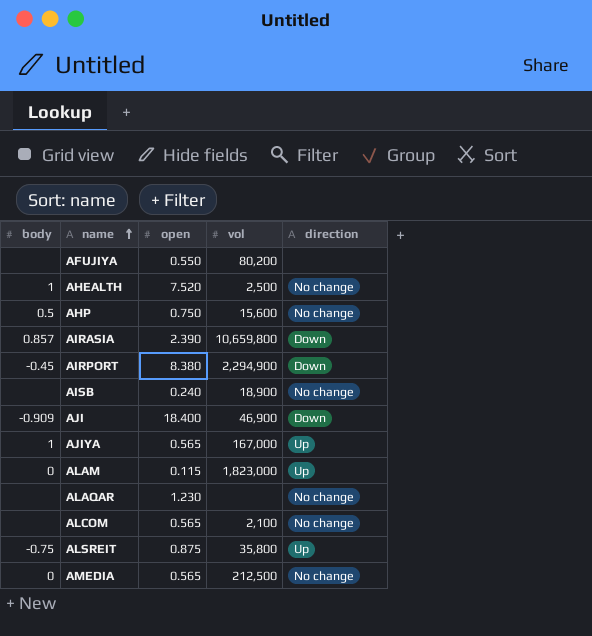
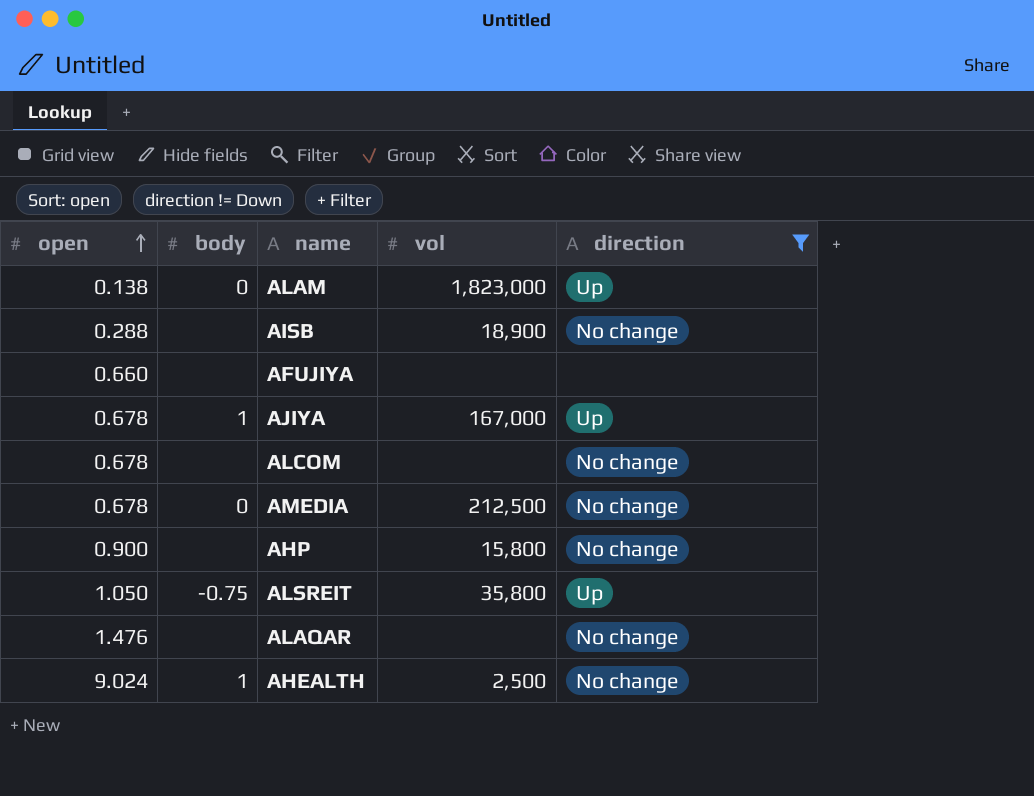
filter: none -> direction != Down
row order: name ascending -> open ascending
column open | position: 3 -> 1
ALAM | open: 0.115 -> 0.138
AISB | open: 0.240 -> 0.288
AFUJIYA | open: 0.550 -> 0.660
AFUJIYA | vol: 80,200 -> none
AJIYA | open: 0.565 -> 0.678
ALCOM | open: 0.565 -> 0.678
ALCOM | vol: 2,100 -> none
AMEDIA | open: 0.565 -> 0.678
AHP | open: 0.750 -> 0.900
AHP | body: 0.5 -> none
AHP | vol: 15,600 -> 15,800
ALSREIT | open: 0.875 -> 1.050
ALAQAR | open: 1.230 -> 1.476
AHEALTH | open: 7.520 -> 9.024

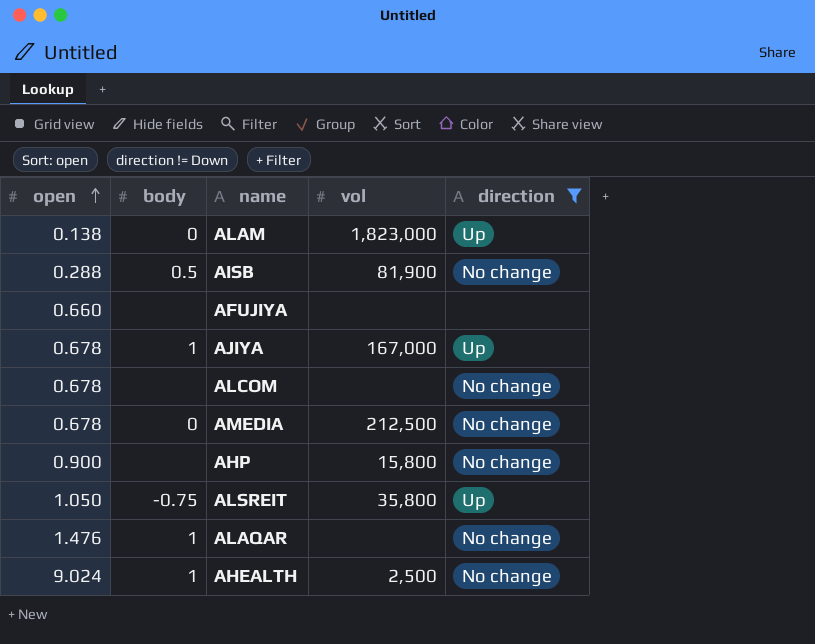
AISB | body: none -> 0.5
AISB | vol: 18,900 -> 81,900
ALAQAR | body: none -> 1

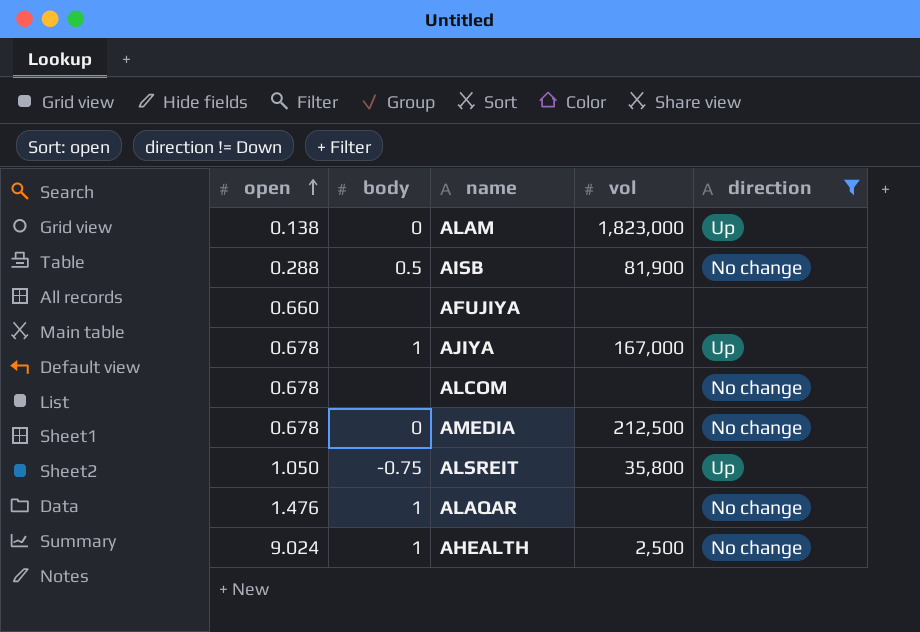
row AHP: 0.900 | none | 15,800 | No change -> none

